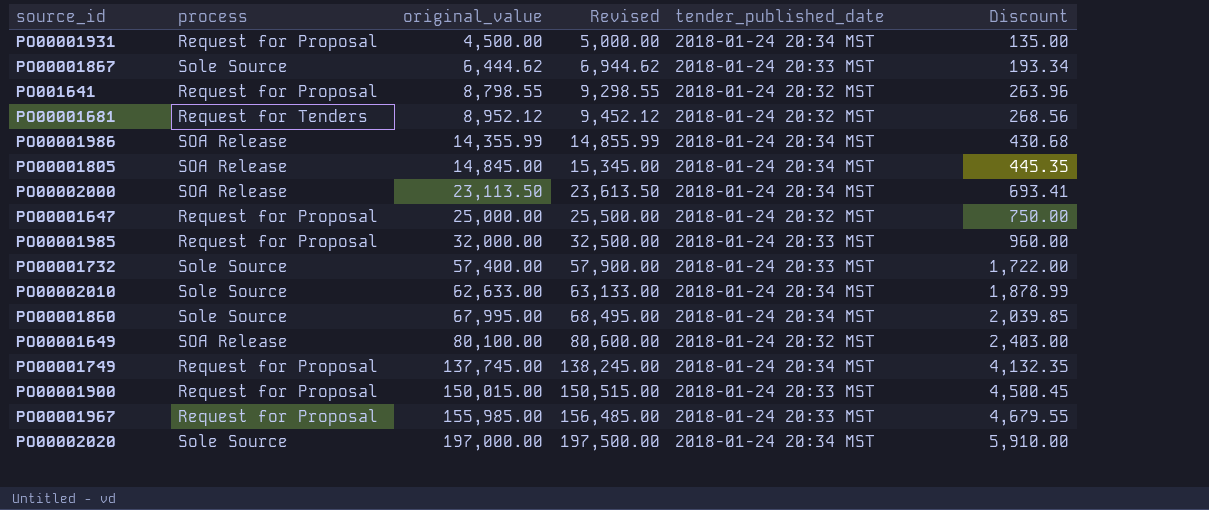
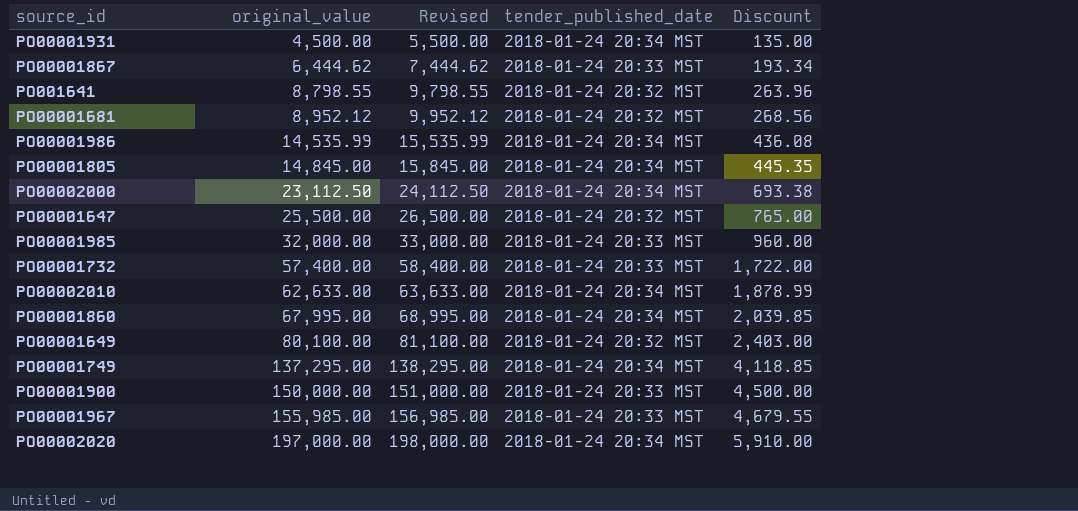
column process | position: 2 -> none
column Revised | formula: [original_value] + 500 -> [original_value] + 1000
PO00001986 | original_value: 14,355.99 -> 14,535.99
PO00001986 | Discount: 430.68 -> 436.08
PO00002000 | original_value: 23,113.50 -> 23,112.50
PO00002000 | Discount: 693.41 -> 693.38
PO00001647 | original_value: 25,000.00 -> 25,500.00
PO00001647 | Discount: 750.00 -> 765.00
PO00001749 | original_value: 137,745.00 -> 137,295.00
PO00001749 | Discount: 4,132.35 -> 4,118.85
PO00001900 | original_value: 150,015.00 -> 150,000.00
PO00001900 | Discount: 4,500.45 -> 4,500.00

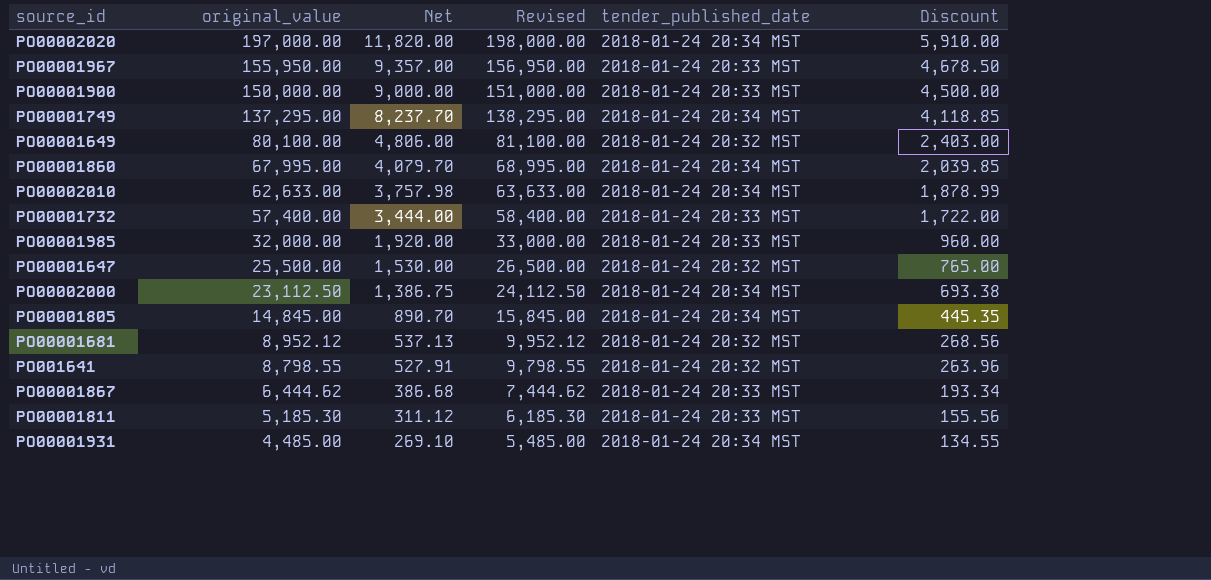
row order: original_value ascending -> original_value descending
column Net | formula: none -> [original_value] * 0.06
row PO00001986: 14,535.99 | 15,535.99 | 2018-01-24 20:34 MST | 436.08 -> none
PO00001967 | original_value: 155,985.00 -> 155,950.00
PO00001967 | Revised: 156,985.00 -> 156,950.00
PO00001967 | Discount: 4,679.55 -> 4,678.50
row PO00001811: none -> 5,185.30 | 311.12 | 6,185.30 | 2018-01-24 20:33 MST | 155.56
PO00001931 | original_value: 4,500.00 -> 4,485.00
PO00001931 | Revised: 5,500.00 -> 5,485.00
PO00001931 | Discount: 135.00 -> 134.55

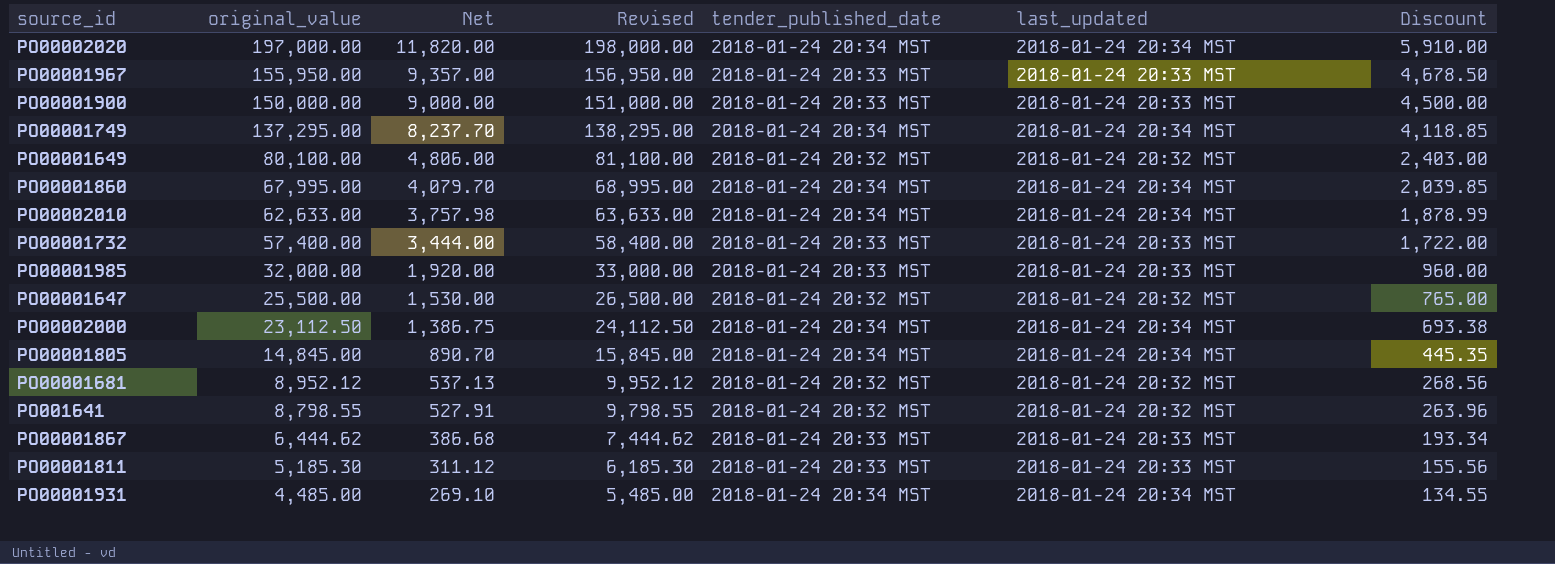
column last_updated | position: none -> 6

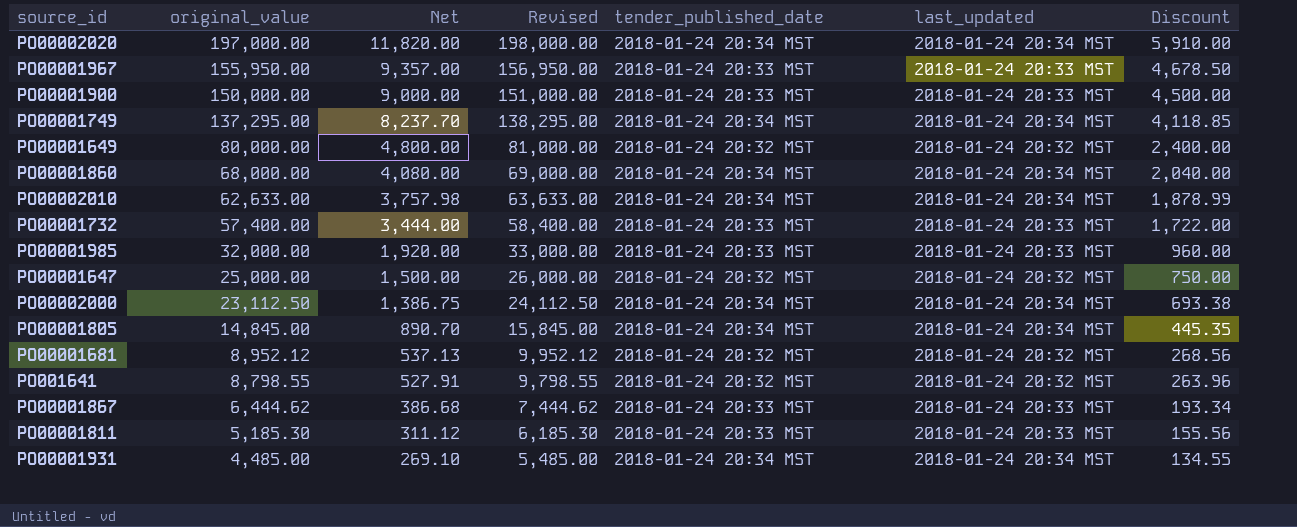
PO00001649 | original_value: 80,100.00 -> 80,000.00
PO00001649 | Net: 4,806.00 -> 4,800.00
PO00001649 | Revised: 81,100.00 -> 81,000.00
PO00001649 | Discount: 2,403.00 -> 2,400.00
PO00001860 | original_value: 67,995.00 -> 68,000.00
PO00001860 | Net: 4,079.70 -> 4,080.00
PO00001860 | Revised: 68,995.00 -> 69,000.00
PO00001860 | Discount: 2,039.85 -> 2,040.00
PO00001647 | original_value: 25,500.00 -> 25,000.00
PO00001647 | Net: 1,530.00 -> 1,500.00
PO00001647 | Revised: 26,500.00 -> 26,000.00
PO00001647 | Discount: 765.00 -> 750.00

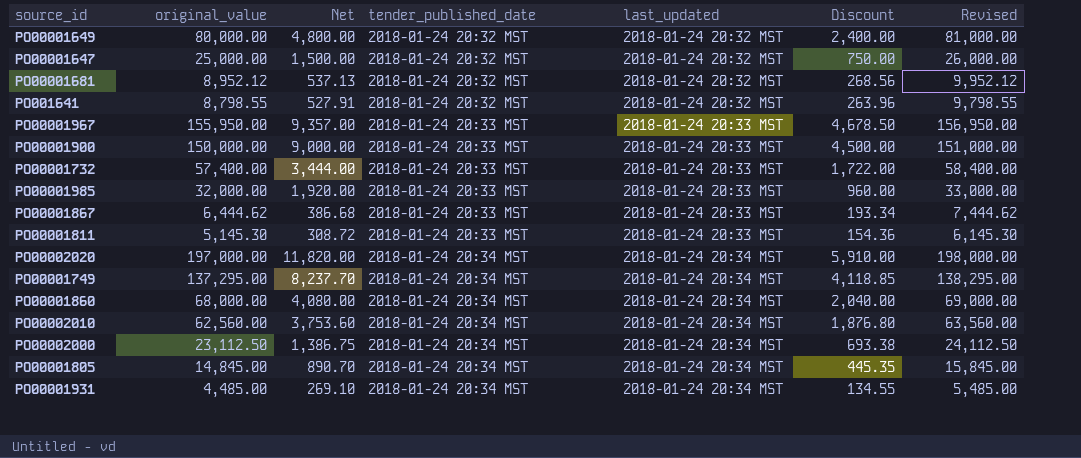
row order: original_value descending -> tender_published_date ascending
column Revised | position: 4 -> 7
PO00001811 | original_value: 5,185.30 -> 5,145.30
PO00001811 | Net: 311.12 -> 308.72
PO00001811 | Discount: 155.56 -> 154.36
PO00001811 | Revised: 6,185.30 -> 6,145.30
PO00002010 | original_value: 62,633.00 -> 62,560.00
PO00002010 | Net: 3,757.98 -> 3,753.60
PO00002010 | Discount: 1,878.99 -> 1,876.80
PO00002010 | Revised: 63,633.00 -> 63,560.00

